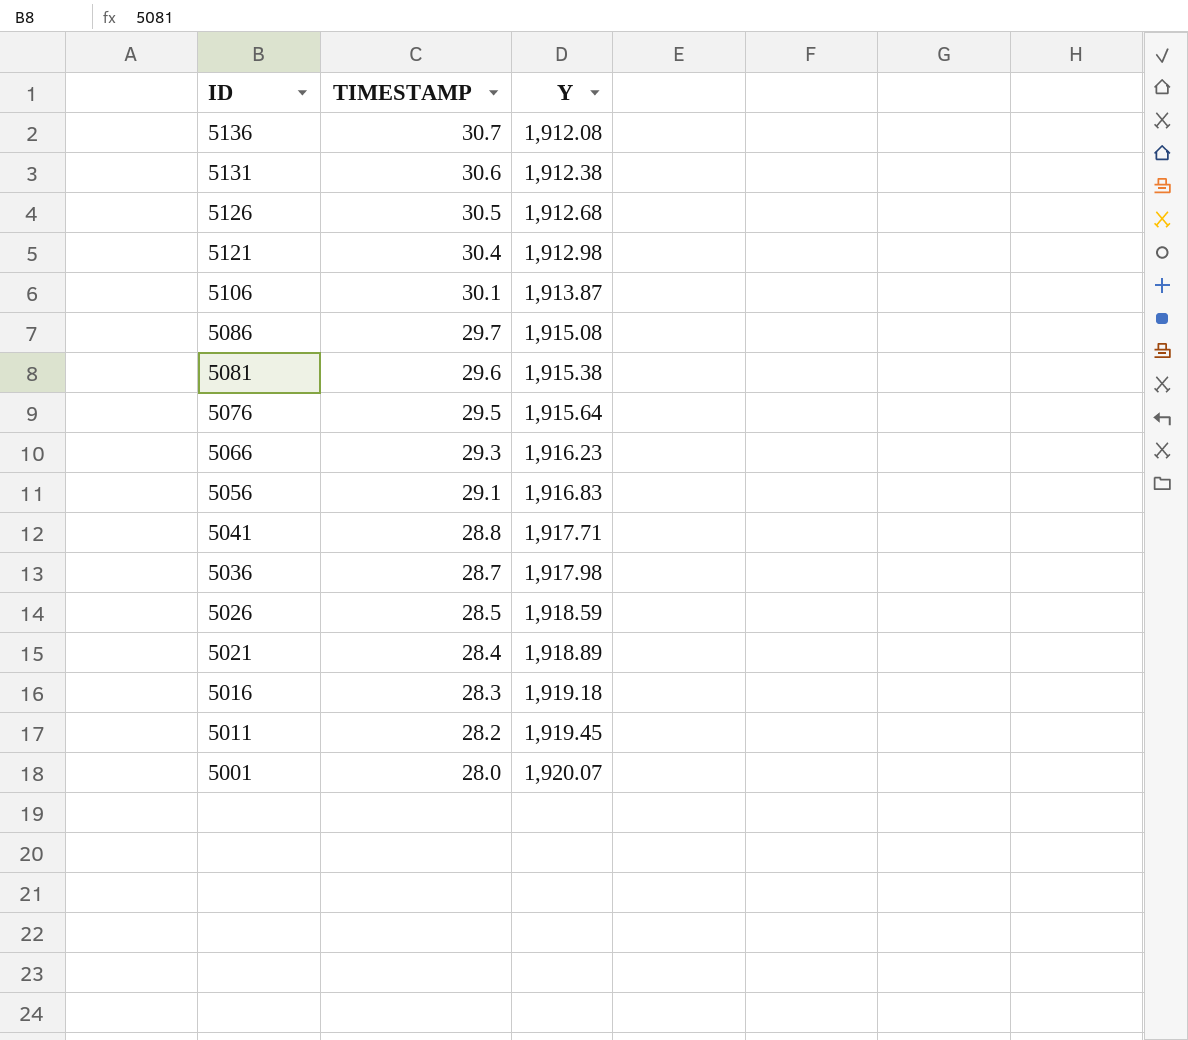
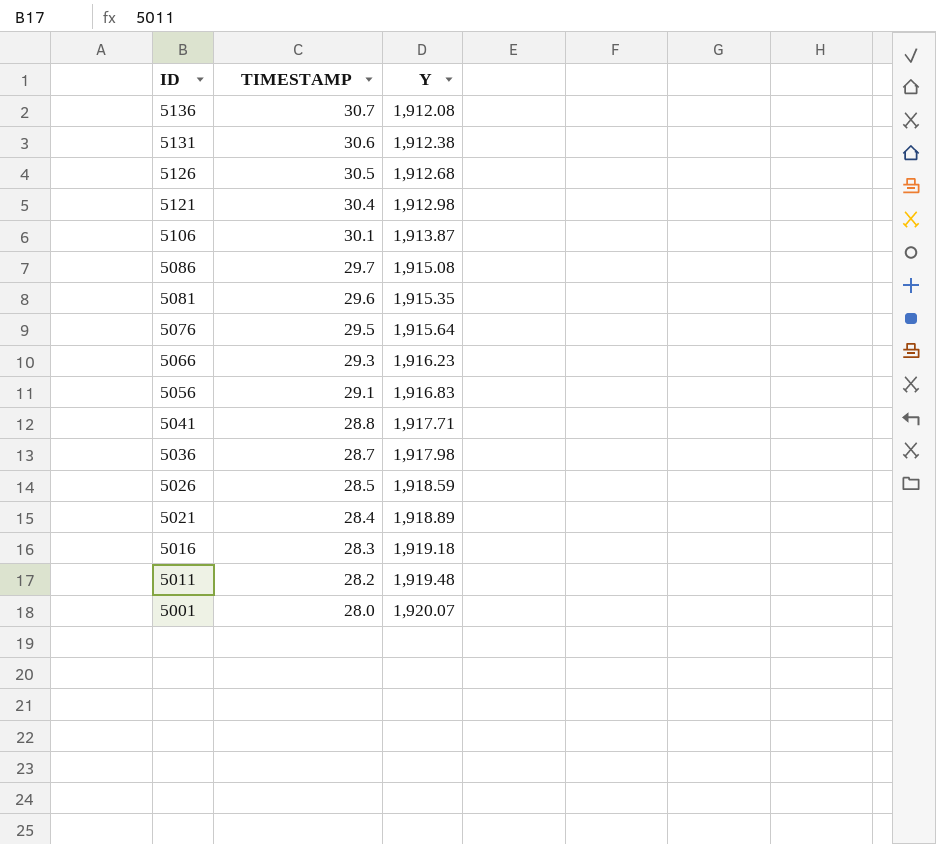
5081 | Y: 1,915.38 -> 1,915.35
5011 | Y: 1,919.45 -> 1,919.48

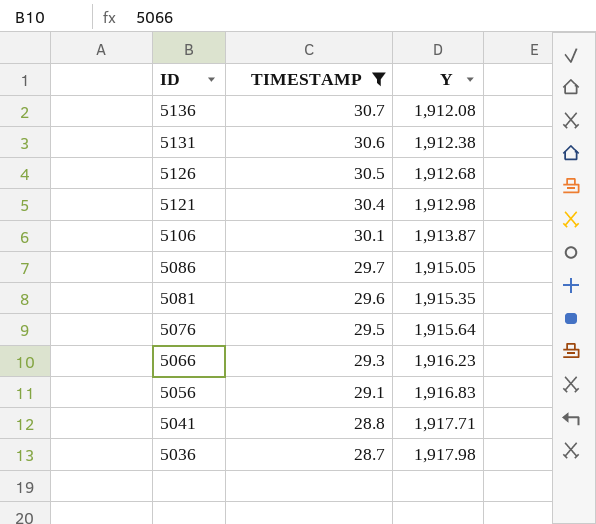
filter: none -> TIMESTAMP >= 28.7
5086 | Y: 1,915.08 -> 1,915.05

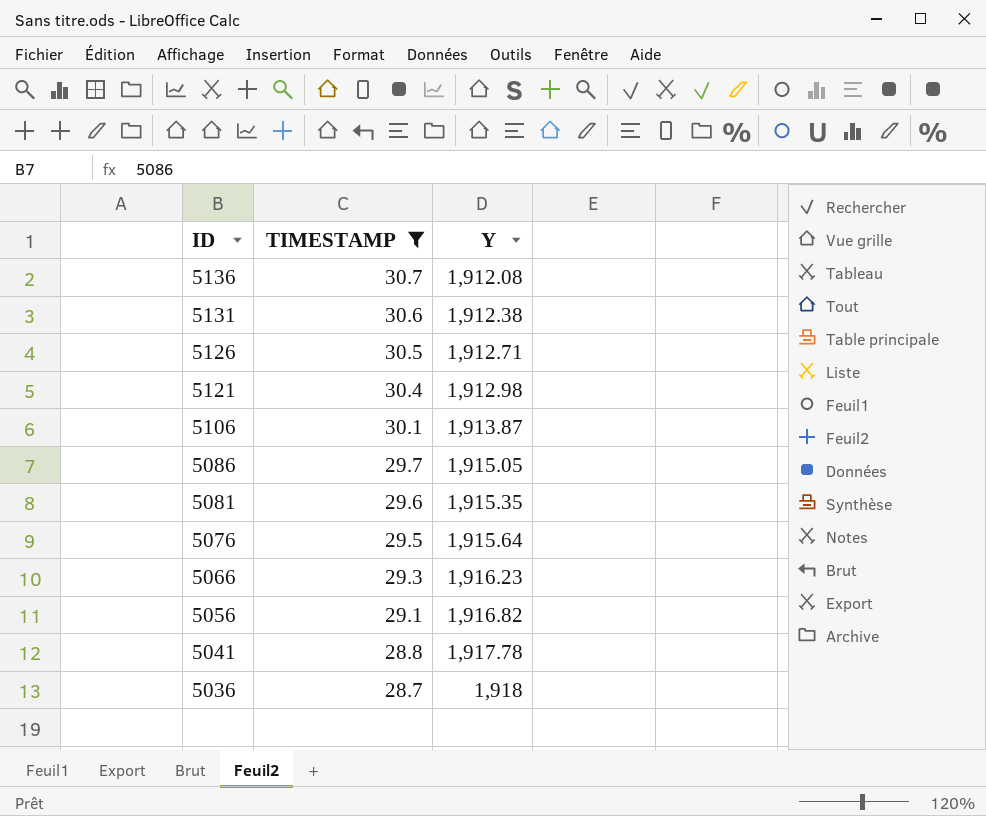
5126 | Y: 1,912.68 -> 1,912.71
5056 | Y: 1,916.83 -> 1,916.82
5041 | Y: 1,917.71 -> 1,917.78
5036 | Y: 1,917.98 -> 1,918

